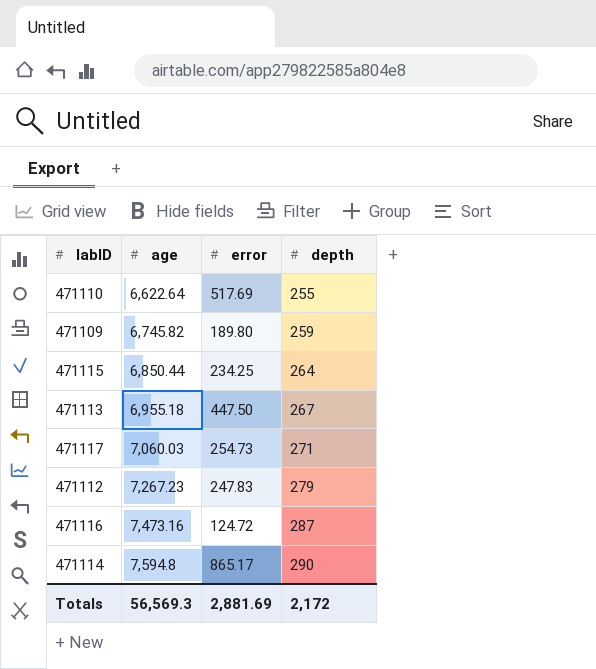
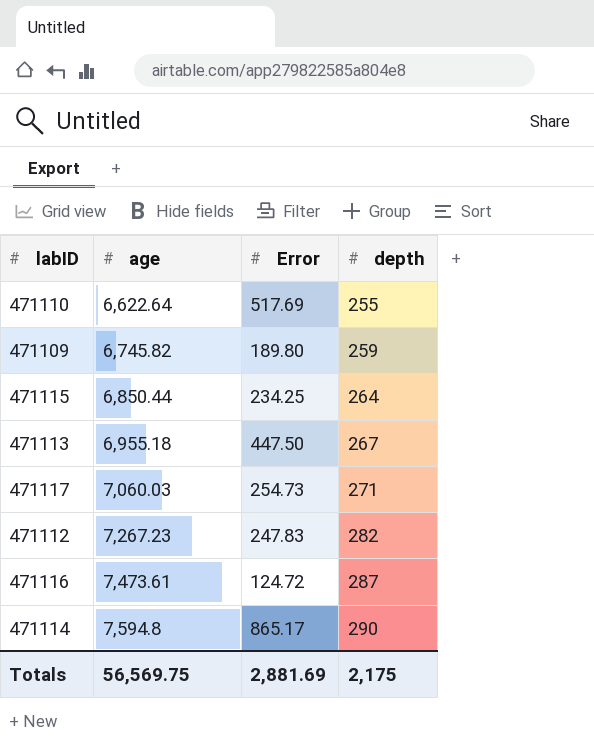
column name: error -> Error
471112 | depth: 279 -> 282
471116 | age: 7,473.16 -> 7,473.61
Totals | age: 56,569.3 -> 56,569.75
Totals | depth: 2,172 -> 2,175

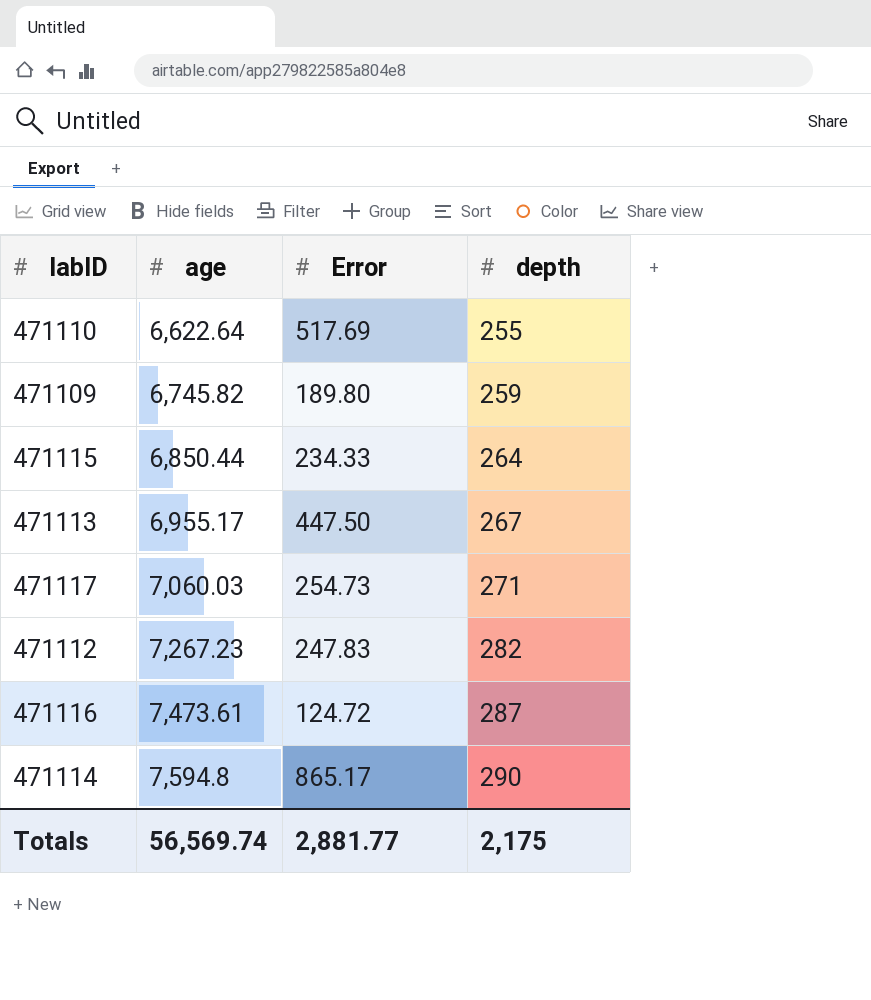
471115 | Error: 234.25 -> 234.33
471113 | age: 6,955.18 -> 6,955.17
Totals | age: 56,569.75 -> 56,569.74
Totals | Error: 2,881.69 -> 2,881.77

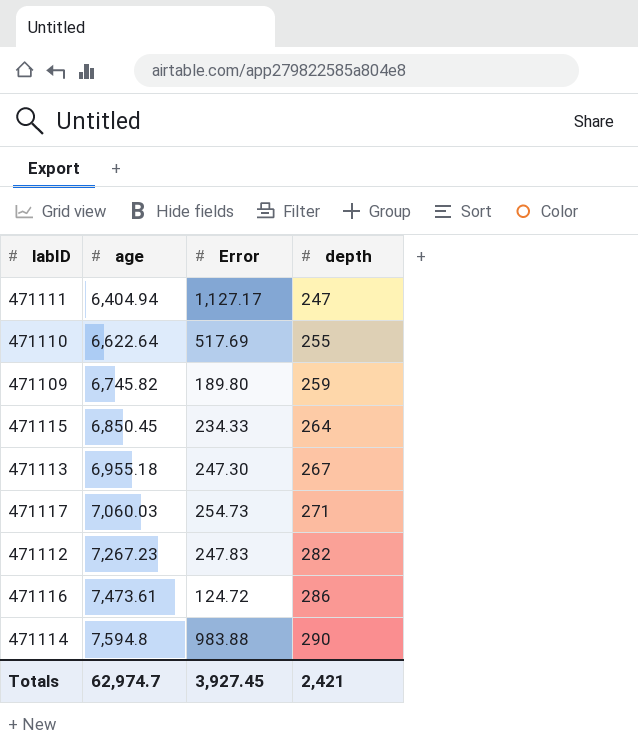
row 471111: none -> 6,404.94 | 1,127.17 | 247
471115 | age: 6,850.44 -> 6,850.45
471113 | age: 6,955.17 -> 6,955.18
471113 | Error: 447.50 -> 247.30
471116 | depth: 287 -> 286
471114 | Error: 865.17 -> 983.88
Totals | age: 56,569.74 -> 62,974.7
Totals | Error: 2,881.77 -> 3,927.45
Totals | depth: 2,175 -> 2,421

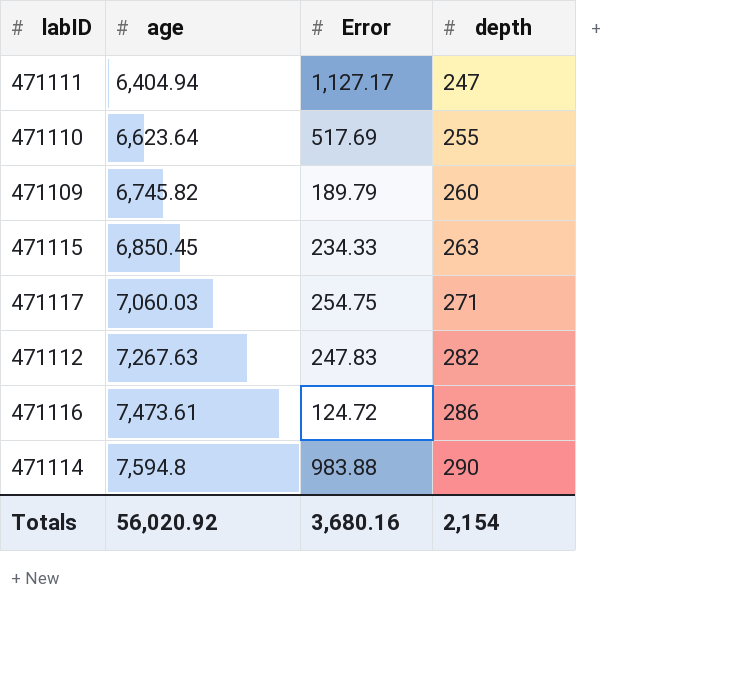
row 471113: 6,955.18 | 247.30 | 267 -> none
471110 | age: 6,622.64 -> 6,623.64
471109 | Error: 189.80 -> 189.79
471109 | depth: 259 -> 260
471115 | depth: 264 -> 263
471117 | Error: 254.73 -> 254.75
471112 | age: 7,267.23 -> 7,267.63
Totals | age: 62,974.7 -> 56,020.92
Totals | Error: 3,927.45 -> 3,680.16
Totals | depth: 2,421 -> 2,154

